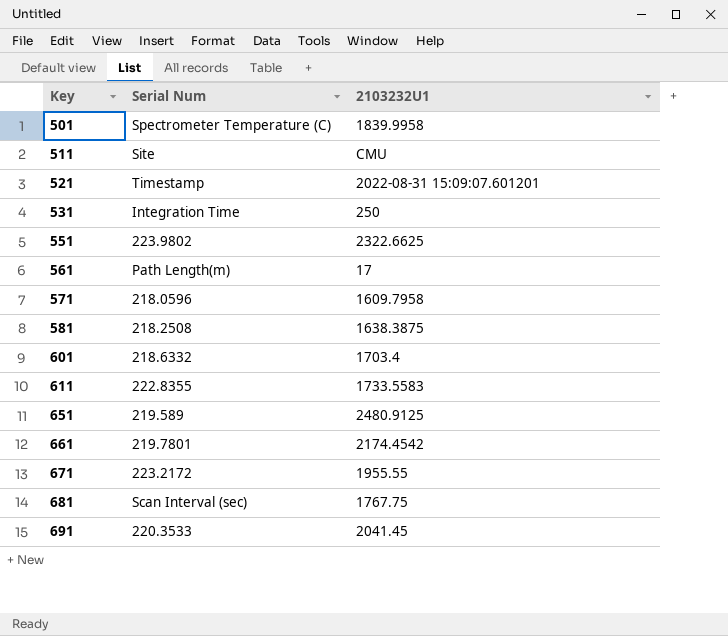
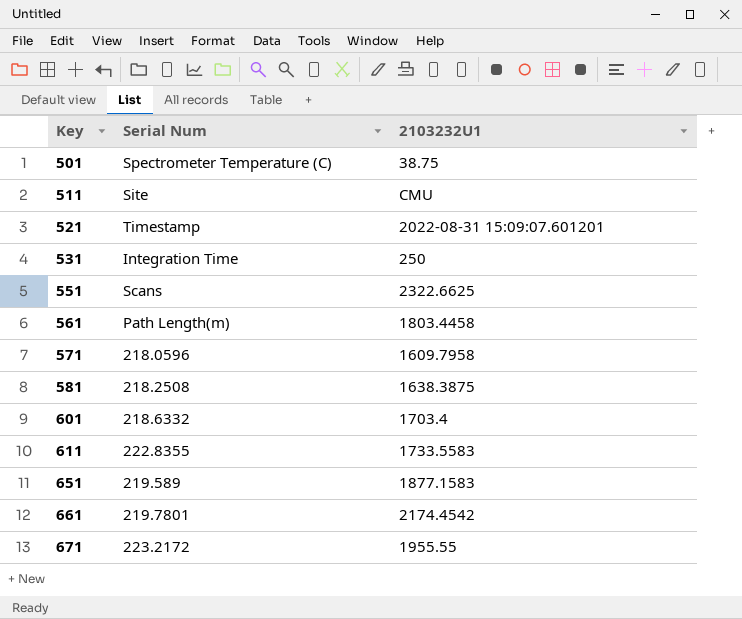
row 681: Scan Interval (sec) | 1767.75 -> none
row 691: 220.3533 | 2041.45 -> none
501 | 2103232U1: 1839.9958 -> 38.75
551 | Serial Num: 223.9802 -> Scans
561 | 2103232U1: 17 -> 1803.4458
651 | 2103232U1: 2480.9125 -> 1877.1583

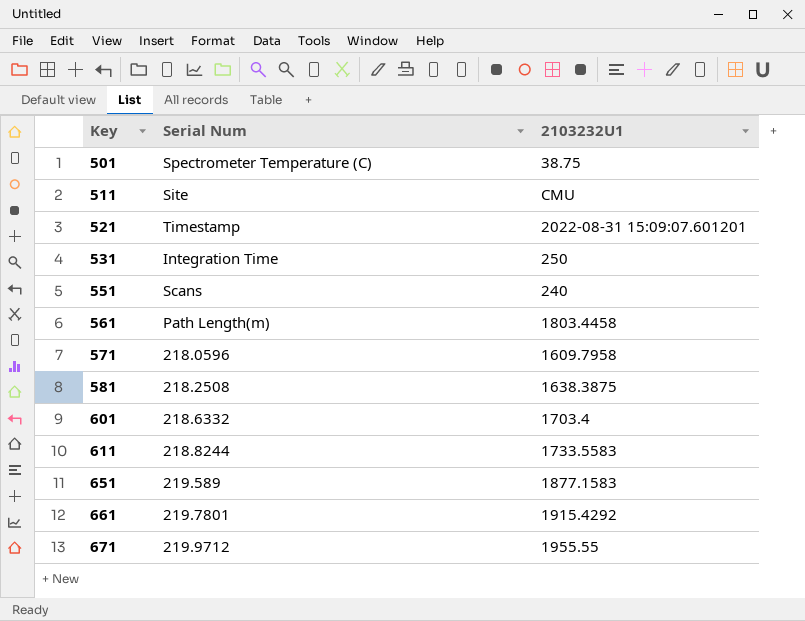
551 | 2103232U1: 2322.6625 -> 240
611 | Serial Num: 222.8355 -> 218.8244
661 | 2103232U1: 2174.4542 -> 1915.4292
671 | Serial Num: 223.2172 -> 219.9712

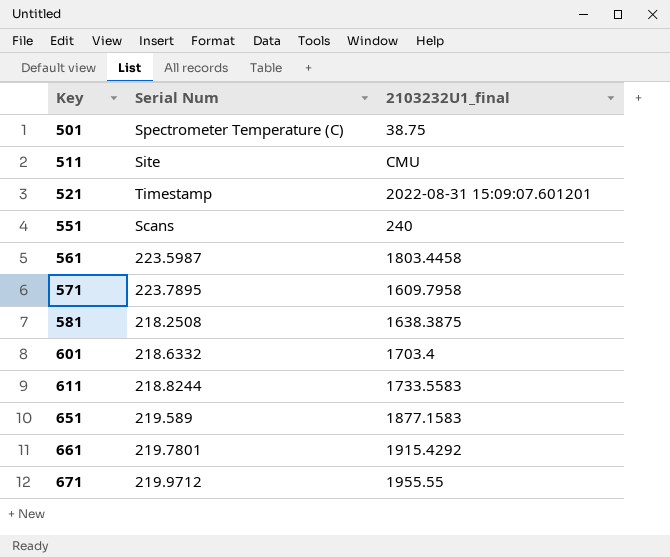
column name: 2103232U1 -> 2103232U1_final
row 531: Integration Time | 250 -> none
561 | Serial Num: Path Length(m) -> 223.5987
571 | Serial Num: 218.0596 -> 223.7895

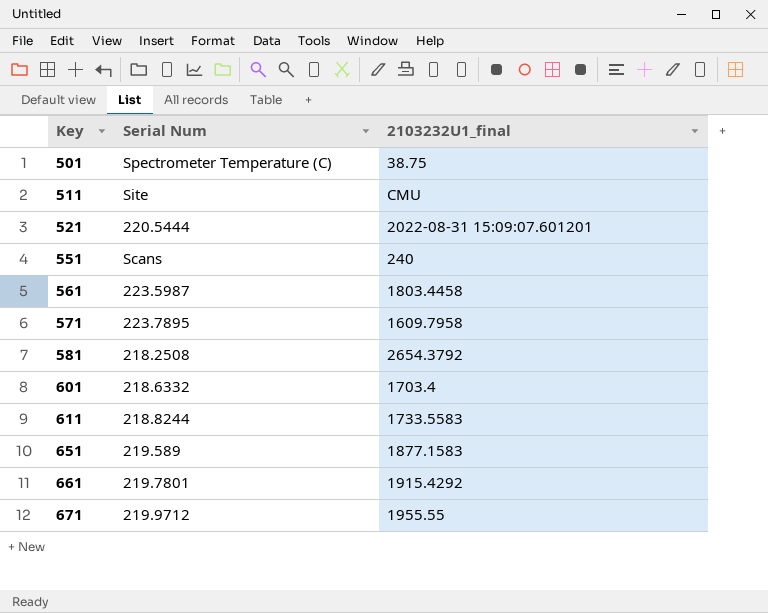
521 | Serial Num: Timestamp -> 220.5444
581 | 2103232U1_final: 1638.3875 -> 2654.3792

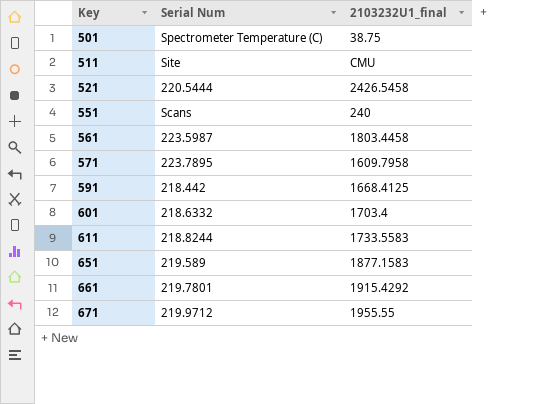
row 581: 218.2508 | 2654.3792 -> none
521 | 2103232U1_final: 2022-08-31 15:09:07.601201 -> 2426.5458
row 591: none -> 218.442 | 1668.4125

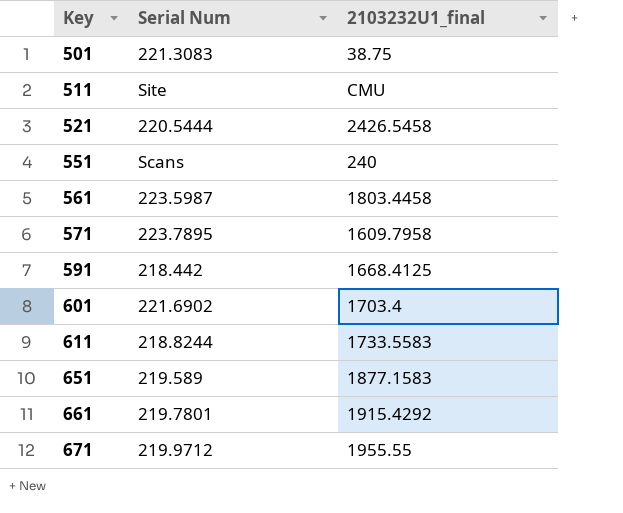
501 | Serial Num: Spectrometer Temperature (C) -> 221.3083
601 | Serial Num: 218.6332 -> 221.6902

